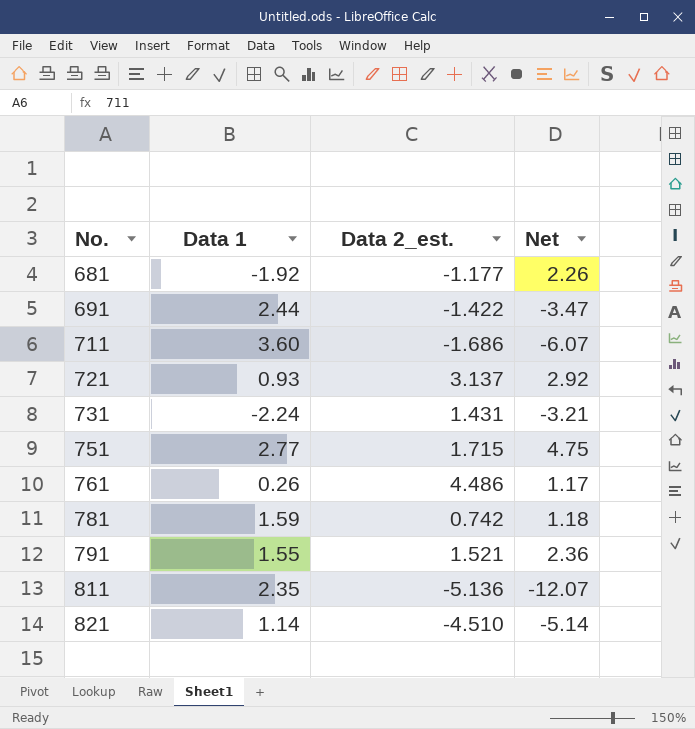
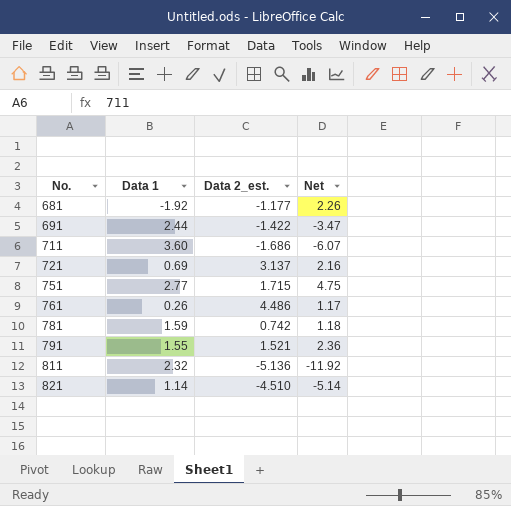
row 731: -2.24 | 1.431 | -3.21 -> none
721 | Data 1: 0.93 -> 0.69
721 | Net: 2.92 -> 2.16
811 | Data 1: 2.35 -> 2.32
811 | Net: -12.07 -> -11.92

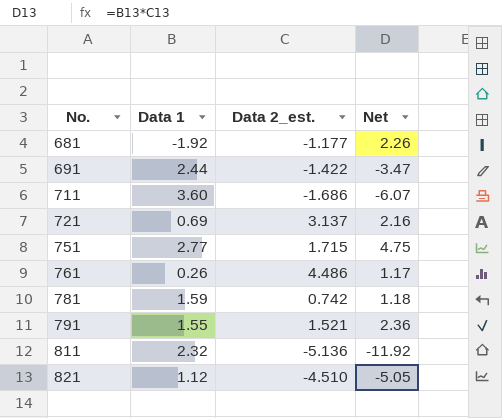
821 | Data 1: 1.14 -> 1.12
821 | Net: -5.14 -> -5.05

